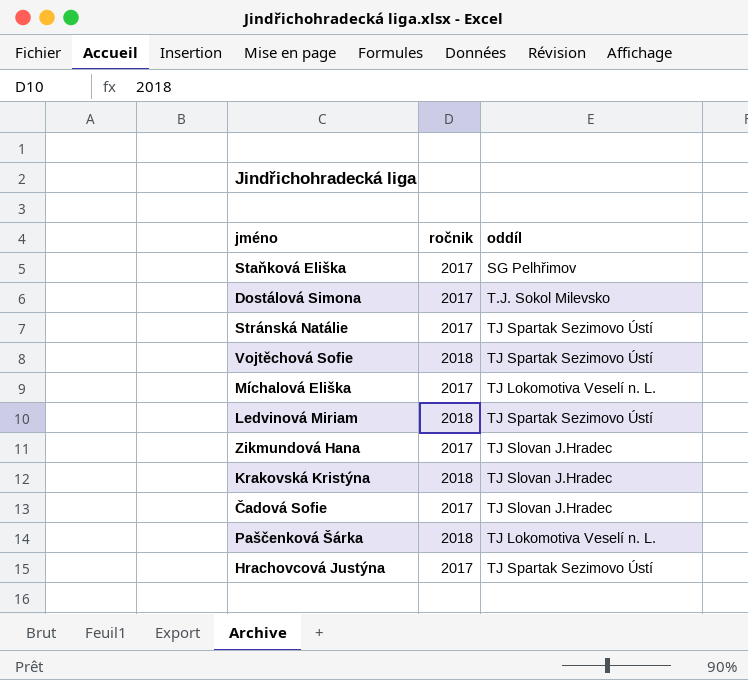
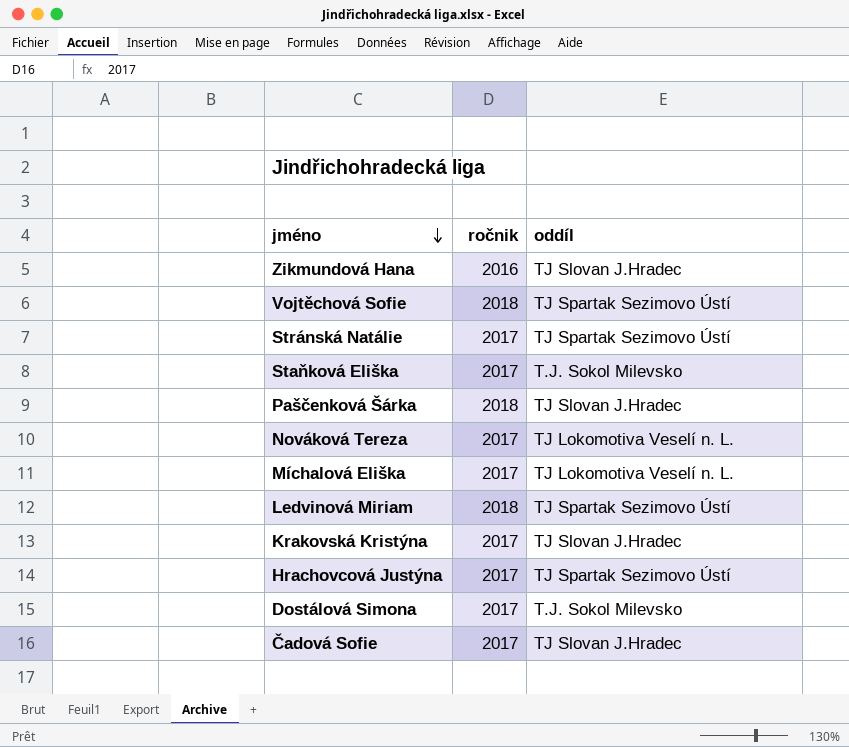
row order: none -> jméno descending
Zikmundová Hana | ročnik: 2017 -> 2016
Staňková Eliška | oddíl: SG Pelhřimov -> T.J. Sokol Milevsko
Paščenková Šárka | oddíl: TJ Lokomotiva Veselí n. L. -> TJ Slovan J.Hradec
row Nováková Tereza: none -> 2017 | TJ Lokomotiva Veselí n. L.
Krakovská Kristýna | ročnik: 2018 -> 2017

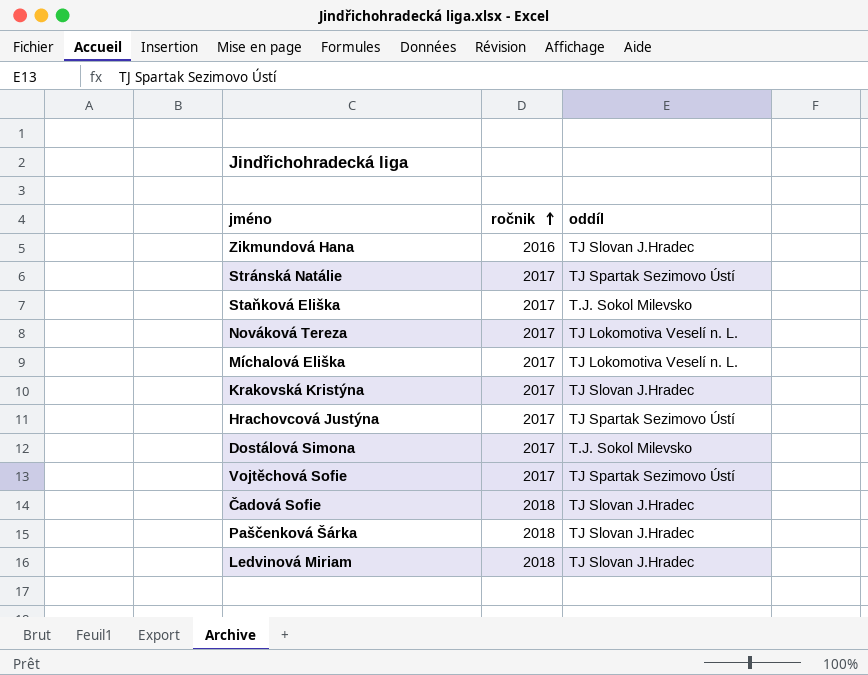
row order: jméno descending -> ročnik ascending
Vojtěchová Sofie | ročnik: 2018 -> 2017
Čadová Sofie | ročnik: 2017 -> 2018
Ledvinová Miriam | oddíl: TJ Spartak Sezimovo Ústí -> TJ Slovan J.Hradec

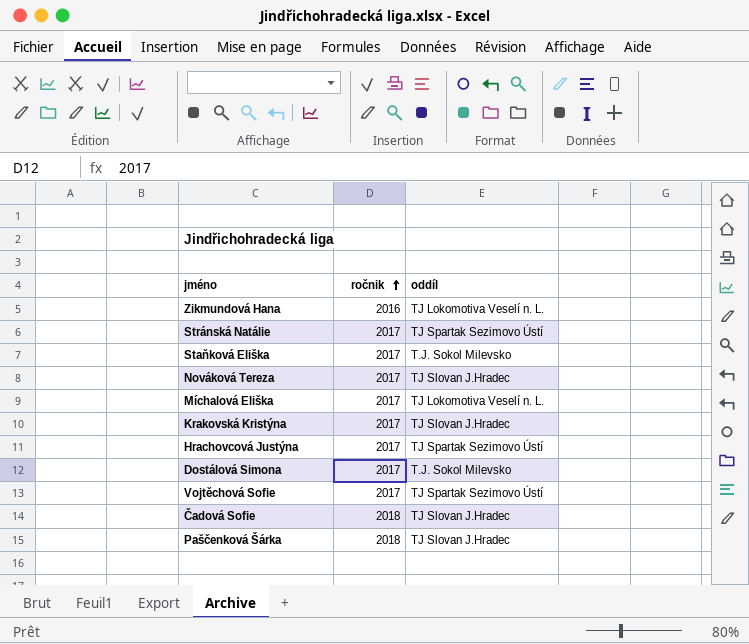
row Ledvinová Miriam: 2018 | TJ Slovan J.Hradec -> none
Zikmundová Hana | oddíl: TJ Slovan J.Hradec -> TJ Lokomotiva Veselí n. L.
Nováková Tereza | oddíl: TJ Lokomotiva Veselí n. L. -> TJ Slovan J.Hradec

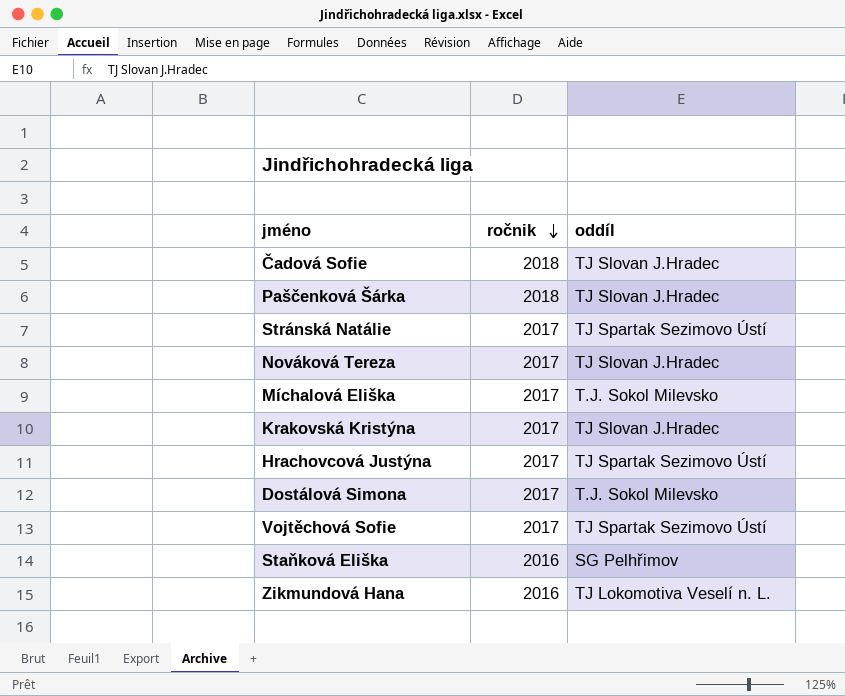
row order: ročnik ascending -> ročnik descending
Míchalová Eliška | oddíl: TJ Lokomotiva Veselí n. L. -> T.J. Sokol Milevsko
Staňková Eliška | ročnik: 2017 -> 2016
Staňková Eliška | oddíl: T.J. Sokol Milevsko -> SG Pelhřimov

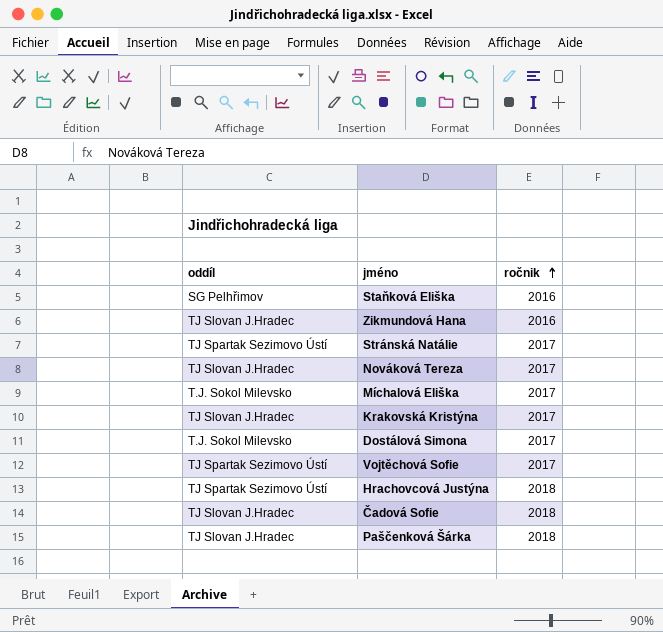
row order: ročnik descending -> ročnik ascending
column oddíl | position: 3 -> 1
Zikmundová Hana | oddíl: TJ Lokomotiva Veselí n. L. -> TJ Slovan J.Hradec
Hrachovcová Justýna | ročnik: 2017 -> 2018

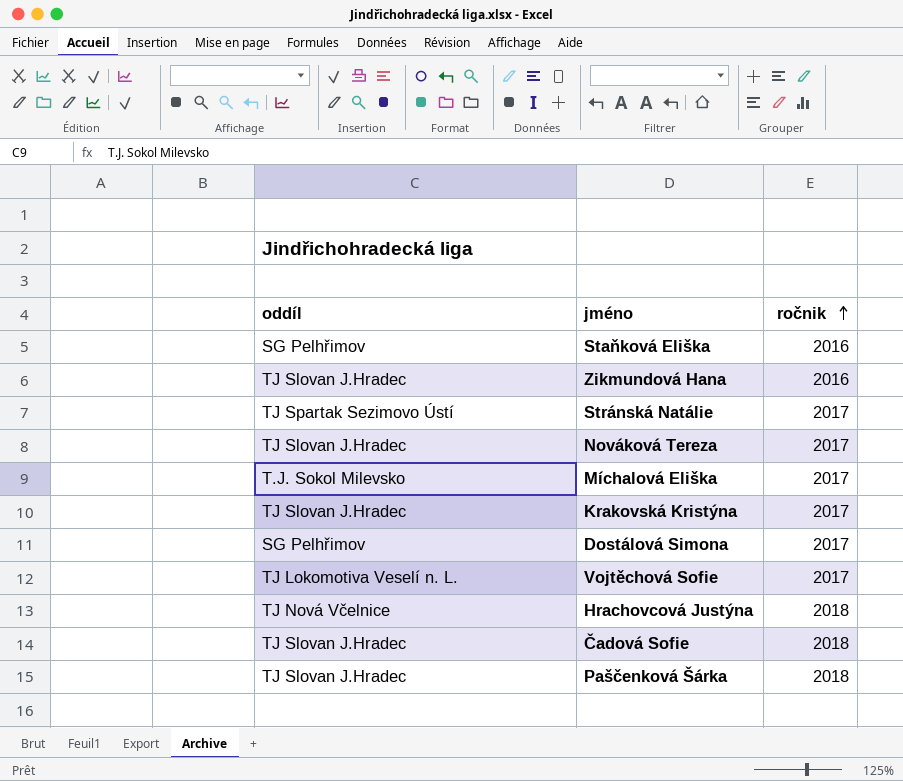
Dostálová Simona | oddíl: T.J. Sokol Milevsko -> SG Pelhřimov
Vojtěchová Sofie | oddíl: TJ Spartak Sezimovo Ústí -> TJ Lokomotiva Veselí n. L.
Hrachovcová Justýna | oddíl: TJ Spartak Sezimovo Ústí -> TJ Nová Včelnice

